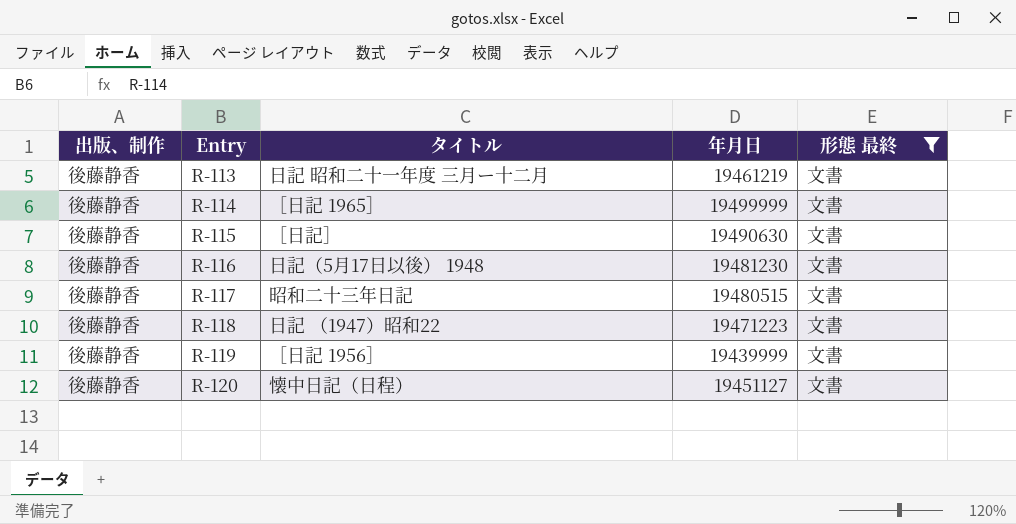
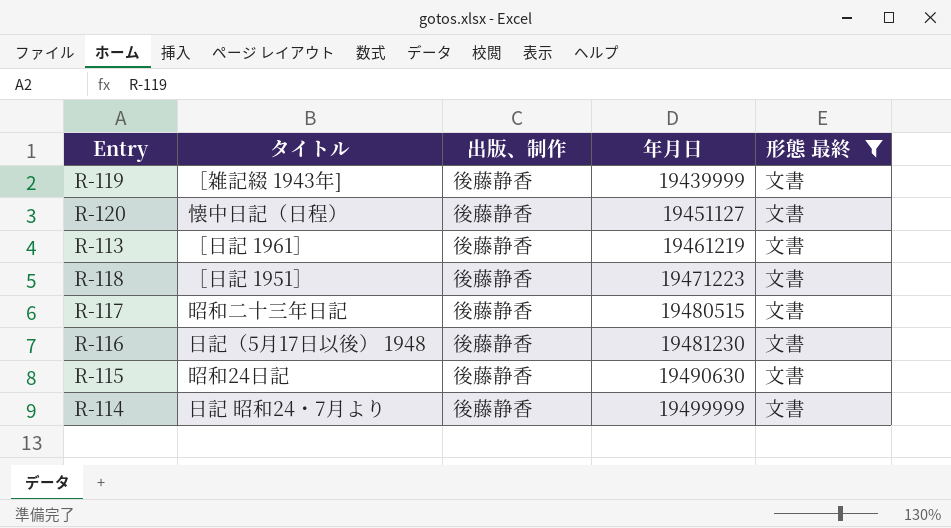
row order: Entry ascending -> 年月日 ascending
column 出版、制作 | position: 1 -> 3
R-119 | タイトル: ［日記 1956］ -> ［雑記綴 1943年]
R-113 | タイトル: 日記 昭和二十一年度 三月ー十二月 -> ［日記 1961］
R-118 | タイトル: 日記 （1947）昭和22 -> ［日記 1951］
R-115 | タイトル: ［日記］ -> 昭和24日記
R-114 | タイトル: ［日記 1965］ -> 日記 昭和24・7月より

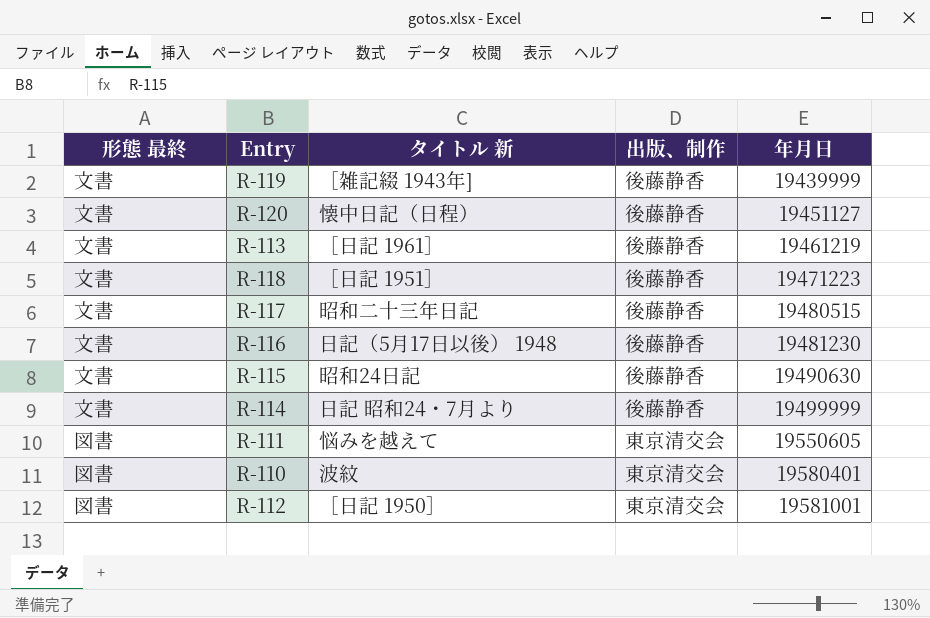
filter: 形態 最終 = 文書 -> none
column 形態 最終 | position: 5 -> 1
column name: タイトル -> タイトル 新

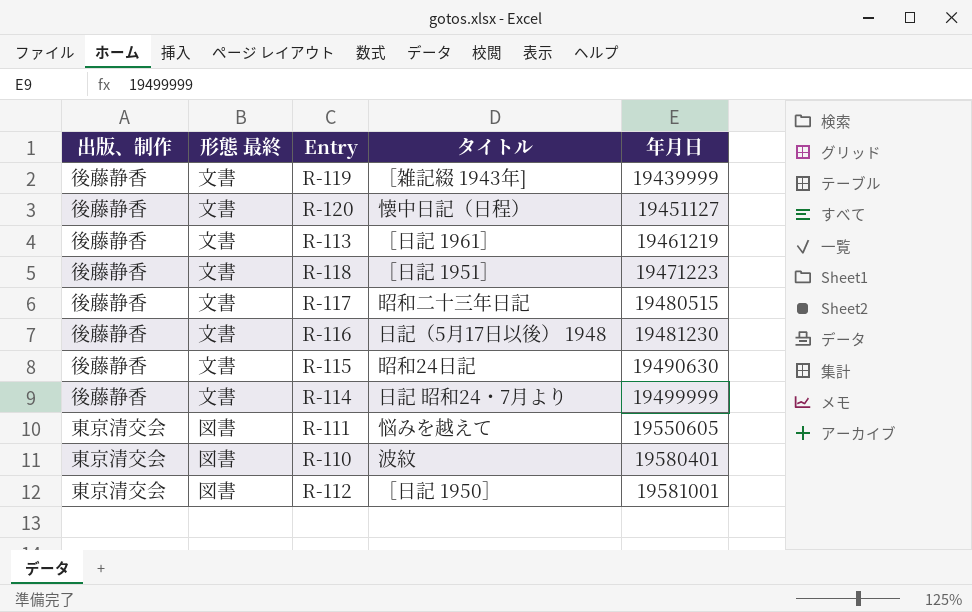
column 出版、制作 | position: 4 -> 1
column name: タイトル 新 -> タイトル

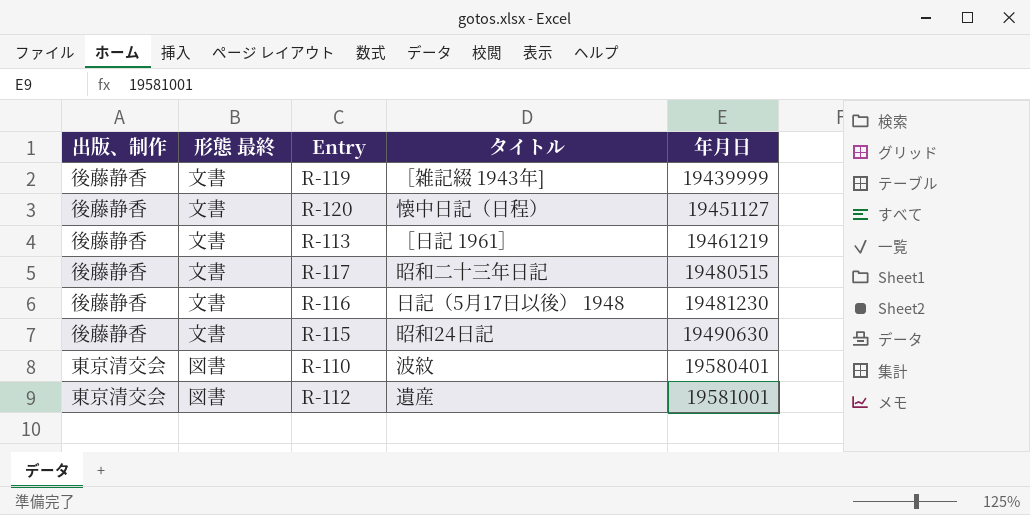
row R-118: 後藤静香 | 文書 | ［日記 1951］ | 19471223 -> none
row R-114: 後藤静香 | 文書 | 日記 昭和24・7月より | 19499999 -> none
row R-111: 東京清交会 | 図書 | 悩みを越えて | 19550605 -> none
R-112 | タイトル: ［日記 1950］ -> 遺産

